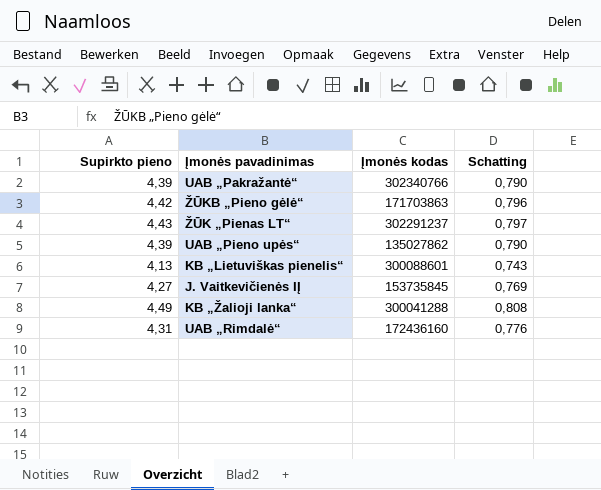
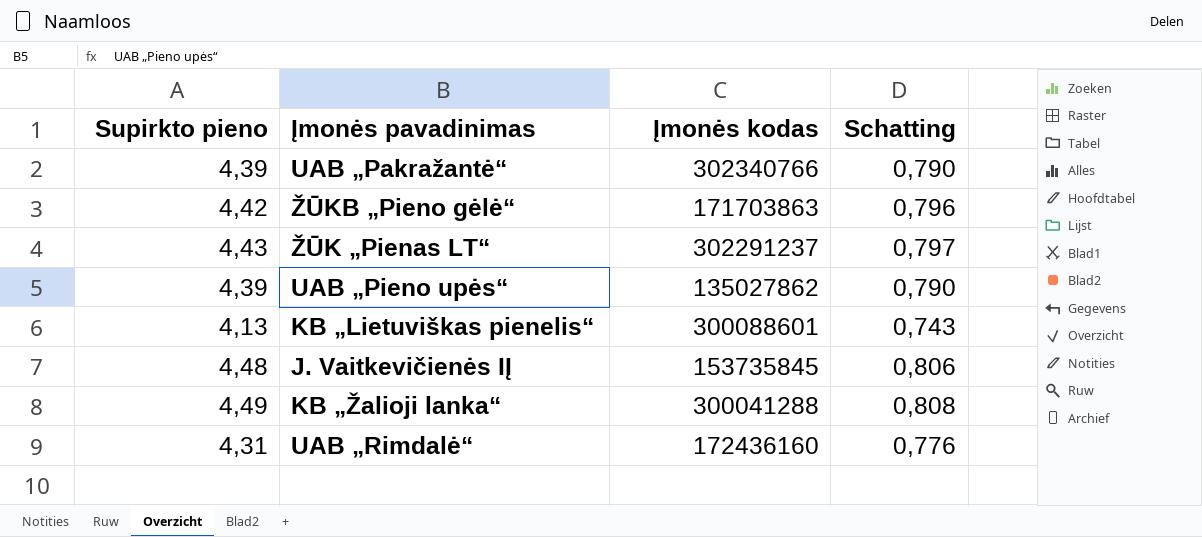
J. Vaitkevičienės IĮ | Supirkto pieno: 4,27 -> 4,48
J. Vaitkevičienės IĮ | Schatting: 0,769 -> 0,806

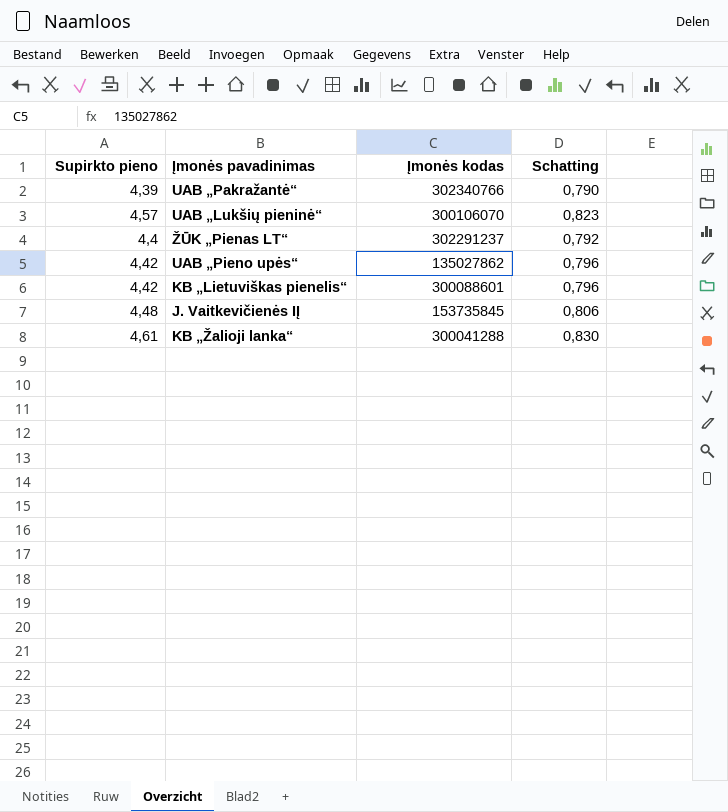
row ŽŪKB „Pieno gėlė“: 4,42 | 171703863 | 0,796 -> none
row UAB „Rimdalė“: 4,31 | 172436160 | 0,776 -> none
row UAB „Lukšių pieninė“: none -> 4,57 | 300106070 | 0,823
ŽŪK „Pienas LT“ | Supirkto pieno: 4,43 -> 4,4
ŽŪK „Pienas LT“ | Schatting: 0,797 -> 0,792
UAB „Pieno upės“ | Supirkto pieno: 4,39 -> 4,42
UAB „Pieno upės“ | Schatting: 0,790 -> 0,796
KB „Lietuviškas pienelis“ | Supirkto pieno: 4,13 -> 4,42
KB „Lietuviškas pienelis“ | Schatting: 0,743 -> 0,796
KB „Žalioji lanka“ | Supirkto pieno: 4,49 -> 4,61
KB „Žalioji lanka“ | Schatting: 0,808 -> 0,830

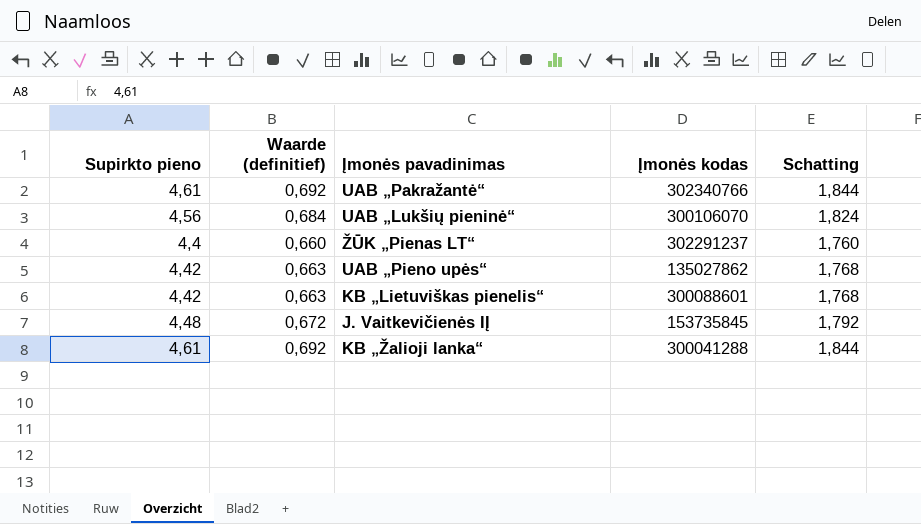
column Waarde (definitief) | formula: none -> [Supirkto pieno] * 0,15
column Schatting | formula: [Supirkto pieno] * 0,18 -> [Supirkto pieno] * 0,4
UAB „Pakražantė“ | Supirkto pieno: 4,39 -> 4,61
UAB „Lukšių pieninė“ | Supirkto pieno: 4,57 -> 4,56

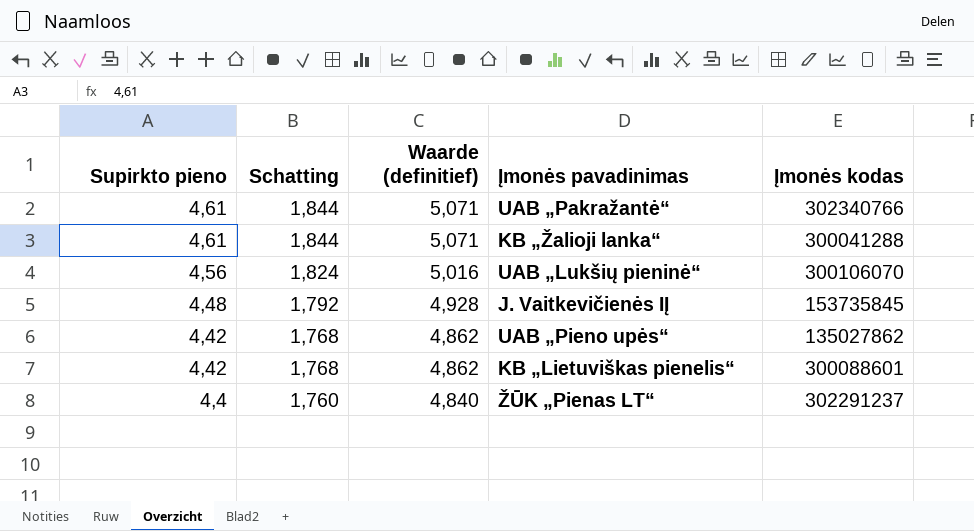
row order: none -> Supirkto pieno descending
column Schatting | position: 5 -> 2
column Waarde (definitief) | formula: [Supirkto pieno] * 0,15 -> [Supirkto pieno] * 1,1

